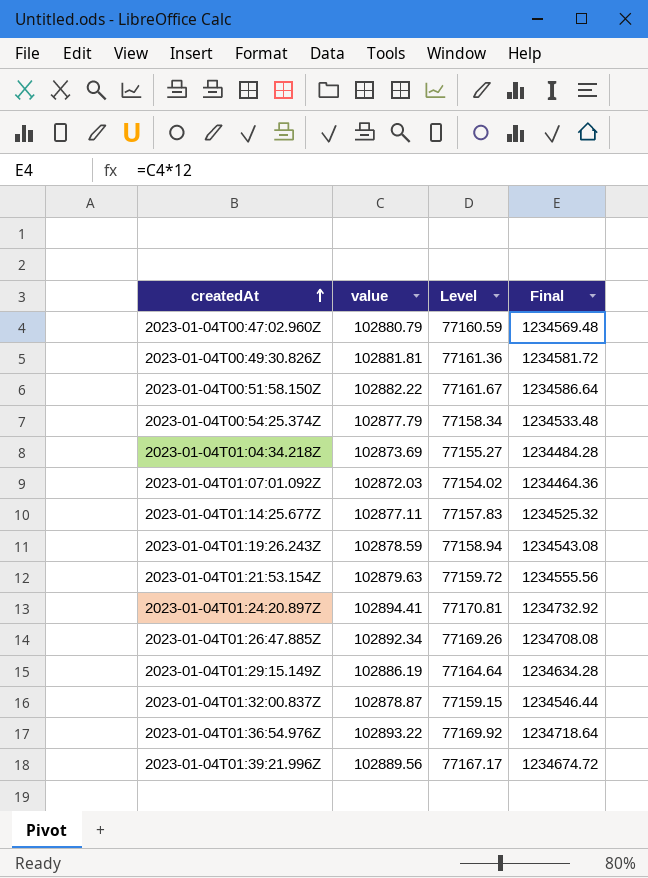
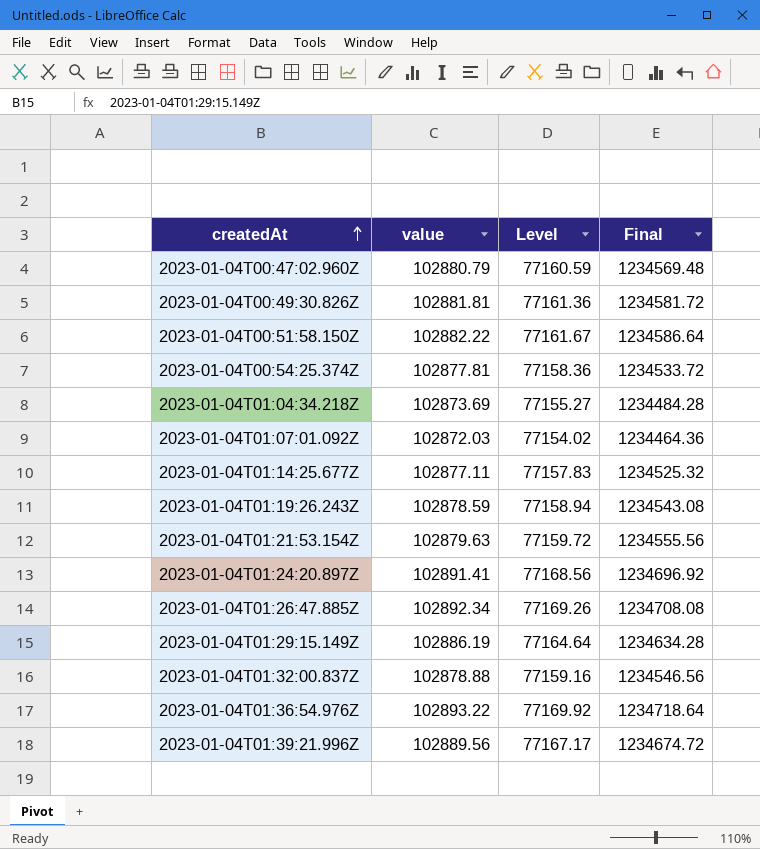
2023-01-04T00:54:25.374Z | value: 102877.79 -> 102877.81
2023-01-04T00:54:25.374Z | Level: 77158.34 -> 77158.36
2023-01-04T00:54:25.374Z | Final: 1234533.48 -> 1234533.72
2023-01-04T01:24:20.897Z | value: 102894.41 -> 102891.41
2023-01-04T01:24:20.897Z | Level: 77170.81 -> 77168.56
2023-01-04T01:24:20.897Z | Final: 1234732.92 -> 1234696.92
2023-01-04T01:32:00.837Z | value: 102878.87 -> 102878.88
2023-01-04T01:32:00.837Z | Level: 77159.15 -> 77159.16
2023-01-04T01:32:00.837Z | Final: 1234546.44 -> 1234546.56

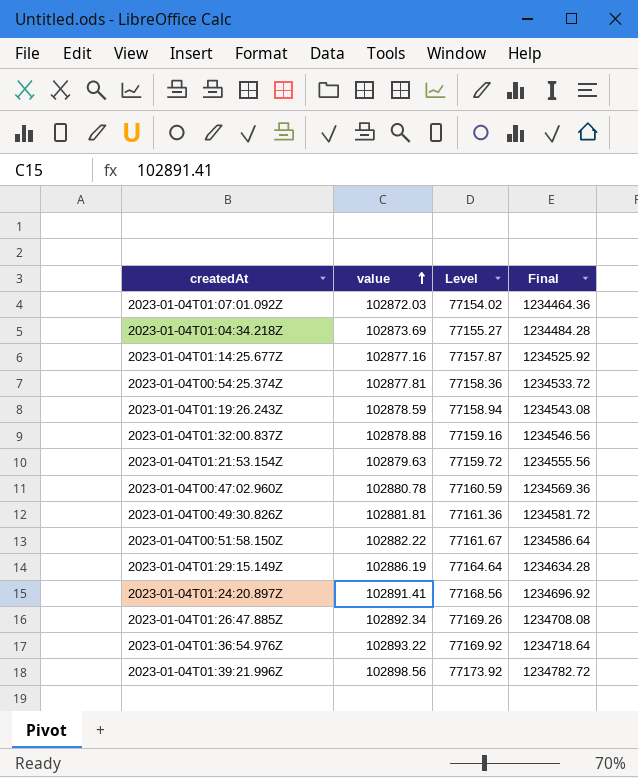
row order: createdAt ascending -> value ascending
2023-01-04T01:14:25.677Z | value: 102877.11 -> 102877.16
2023-01-04T01:14:25.677Z | Level: 77157.83 -> 77157.87
2023-01-04T01:14:25.677Z | Final: 1234525.32 -> 1234525.92
2023-01-04T00:47:02.960Z | value: 102880.79 -> 102880.78
2023-01-04T00:47:02.960Z | Final: 1234569.48 -> 1234569.36
2023-01-04T01:39:21.996Z | value: 102889.56 -> 102898.56
2023-01-04T01:39:21.996Z | Level: 77167.17 -> 77173.92
2023-01-04T01:39:21.996Z | Final: 1234674.72 -> 1234782.72

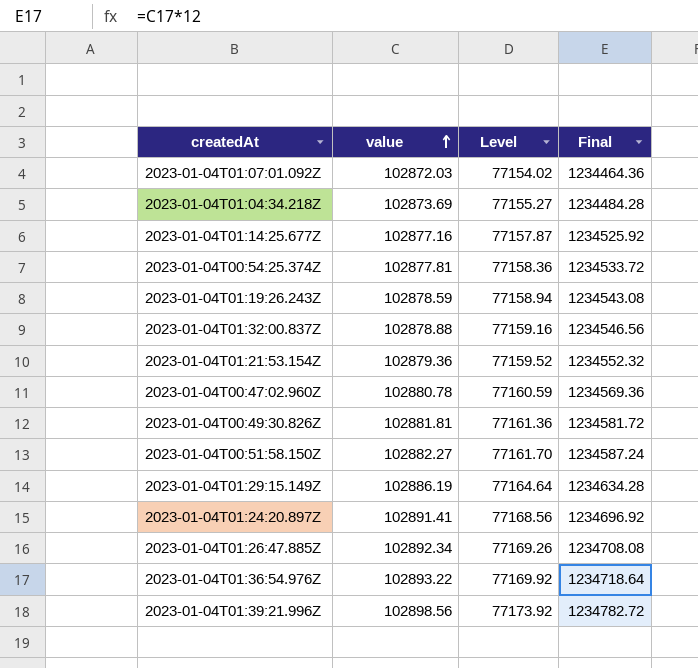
2023-01-04T01:21:53.154Z | value: 102879.63 -> 102879.36
2023-01-04T01:21:53.154Z | Level: 77159.72 -> 77159.52
2023-01-04T01:21:53.154Z | Final: 1234555.56 -> 1234552.32
2023-01-04T00:51:58.150Z | value: 102882.22 -> 102882.27
2023-01-04T00:51:58.150Z | Level: 77161.67 -> 77161.70
2023-01-04T00:51:58.150Z | Final: 1234586.64 -> 1234587.24

